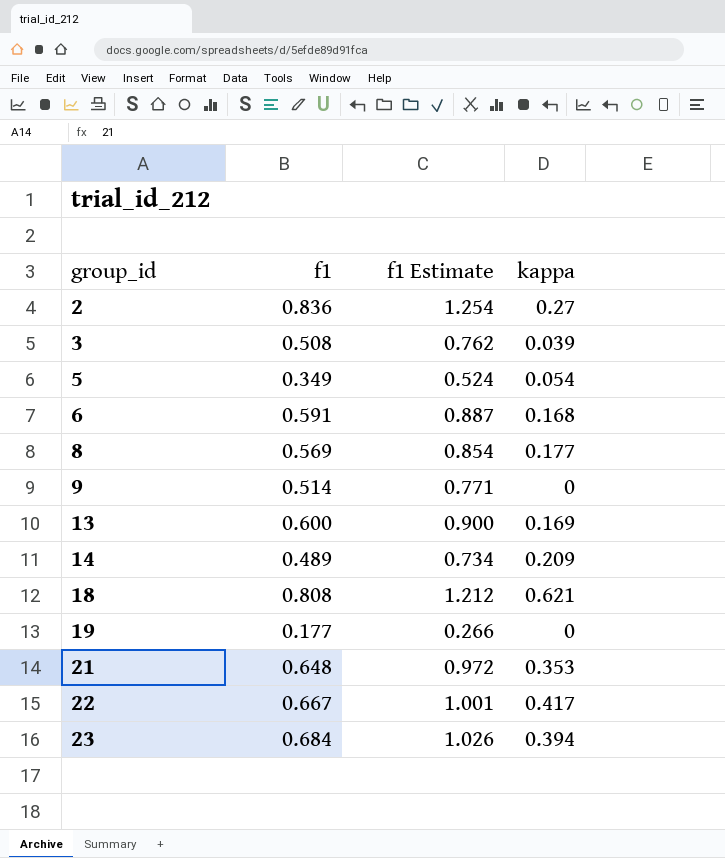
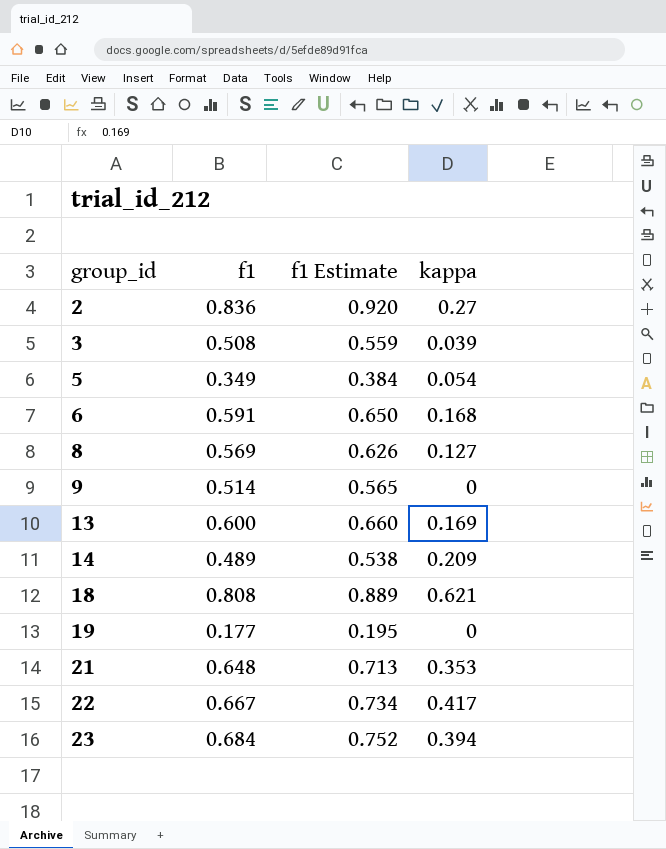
column f1 Estimate | formula: [f1] * 1.5 -> [f1] * 1.1
8 | kappa: 0.177 -> 0.127

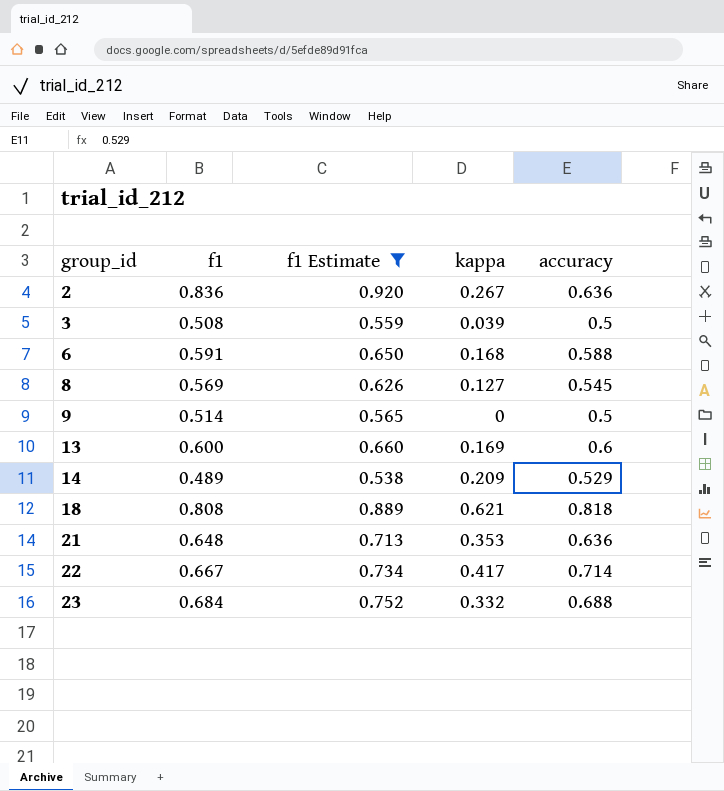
filter: none -> f1 Estimate >= 0.538
column accuracy | position: none -> 5
2 | kappa: 0.27 -> 0.267
23 | kappa: 0.394 -> 0.332

